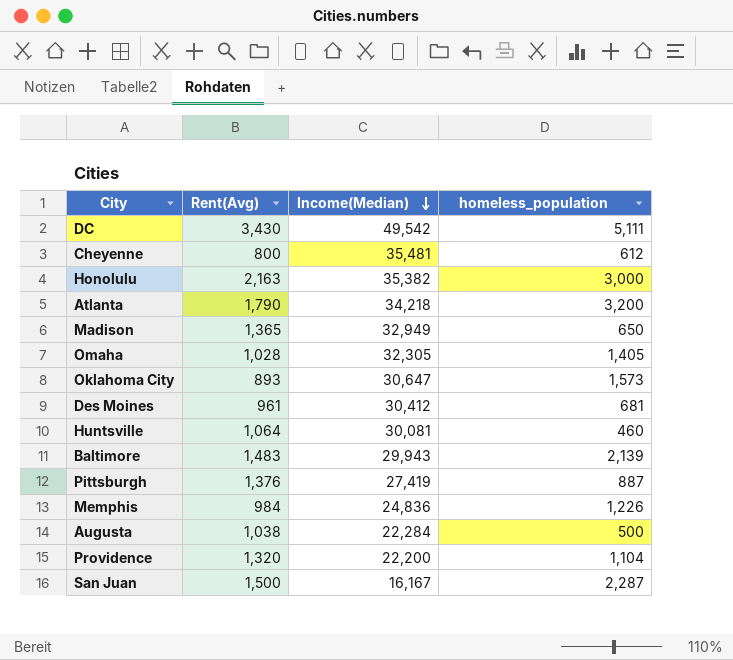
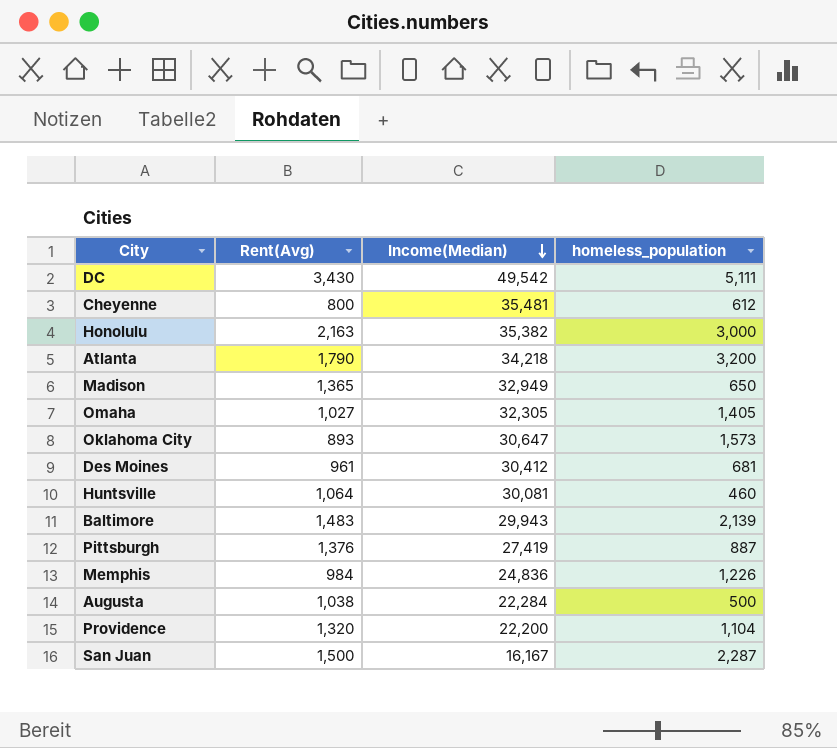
Omaha | Rent(Avg): 1,028 -> 1,027

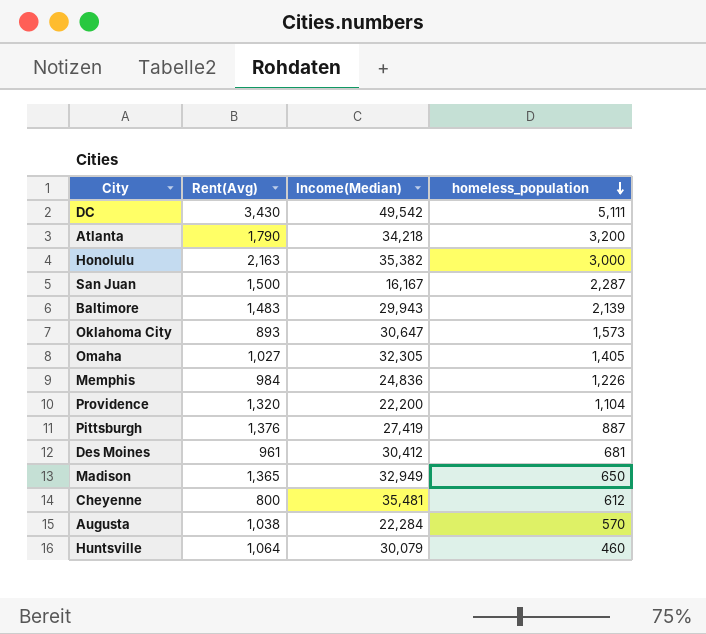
row order: Income(Median) descending -> homeless_population descending
Augusta | homeless_population: 500 -> 570
Huntsville | Income(Median): 30,081 -> 30,079

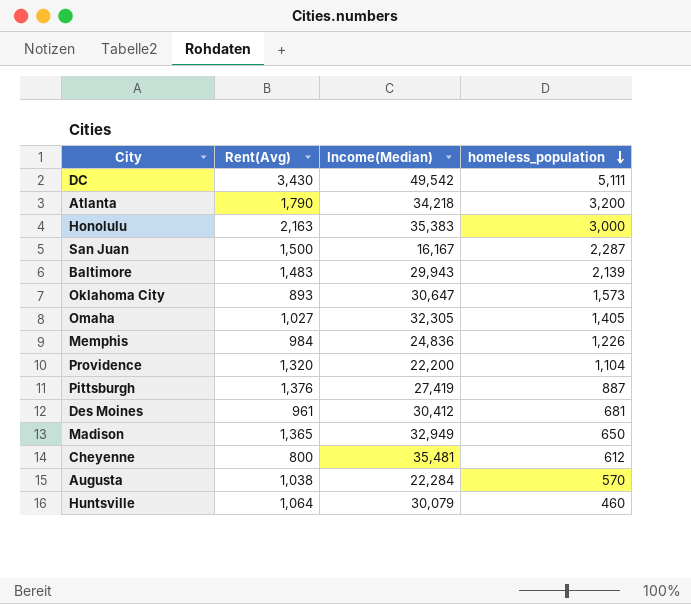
Honolulu | Income(Median): 35,382 -> 35,383

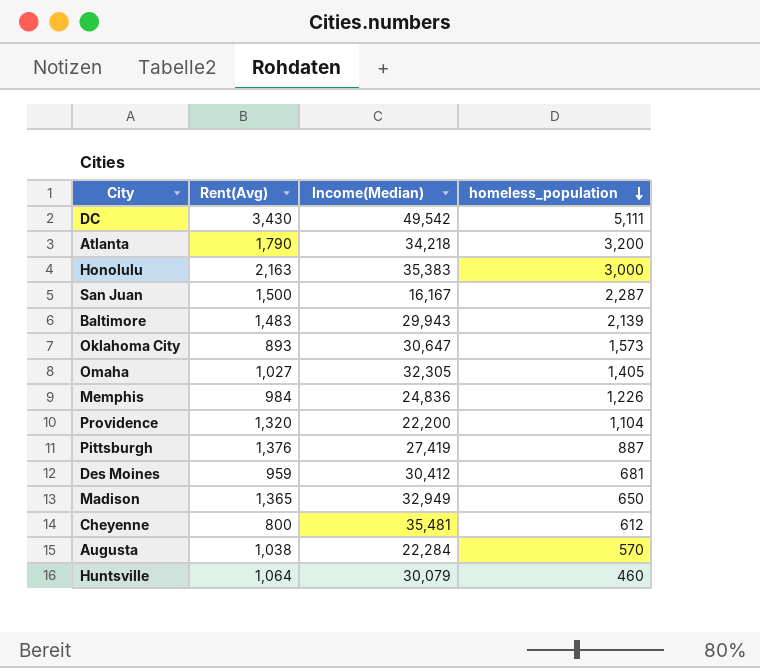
Des Moines | Rent(Avg): 961 -> 959

